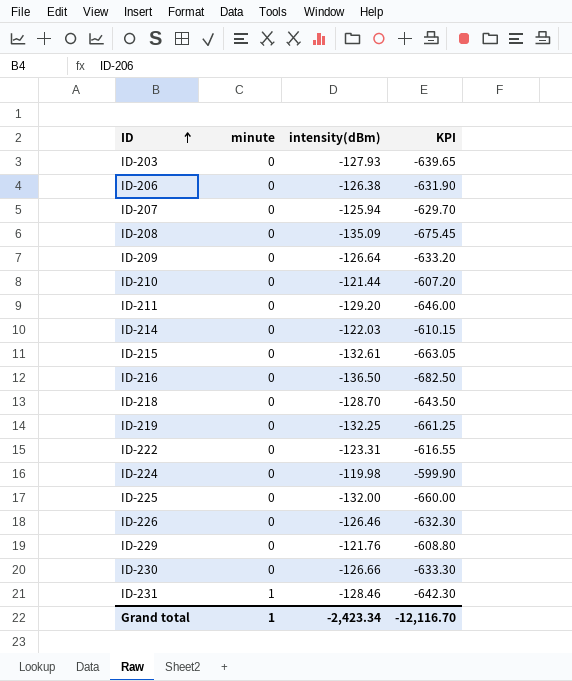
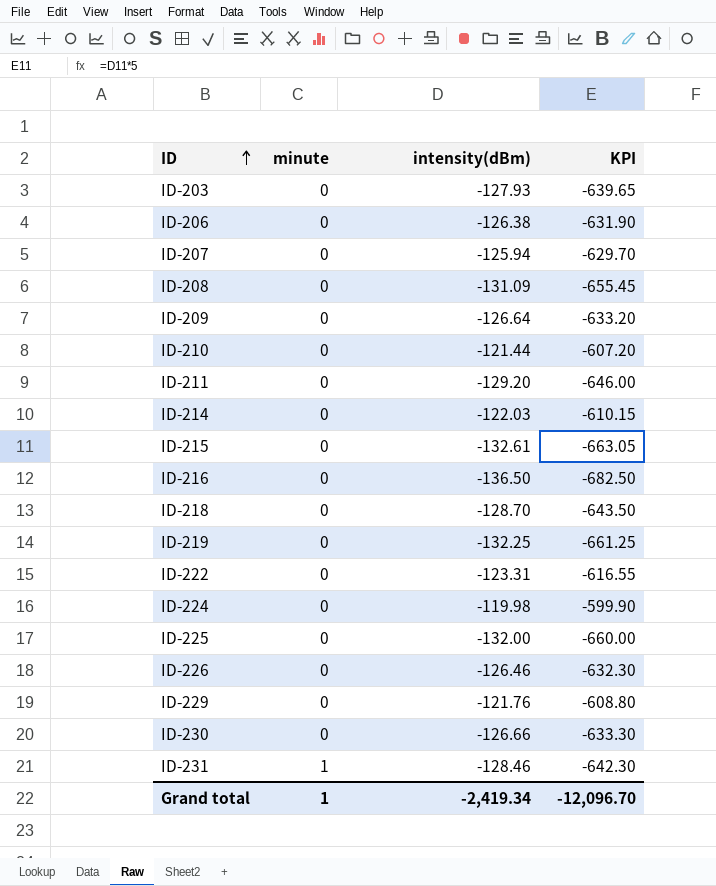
ID-208 | intensity(dBm): -135.09 -> -131.09
ID-208 | KPI: -675.45 -> -655.45
Grand total | intensity(dBm): -2,423.34 -> -2,419.34
Grand total | KPI: -12,116.70 -> -12,096.70

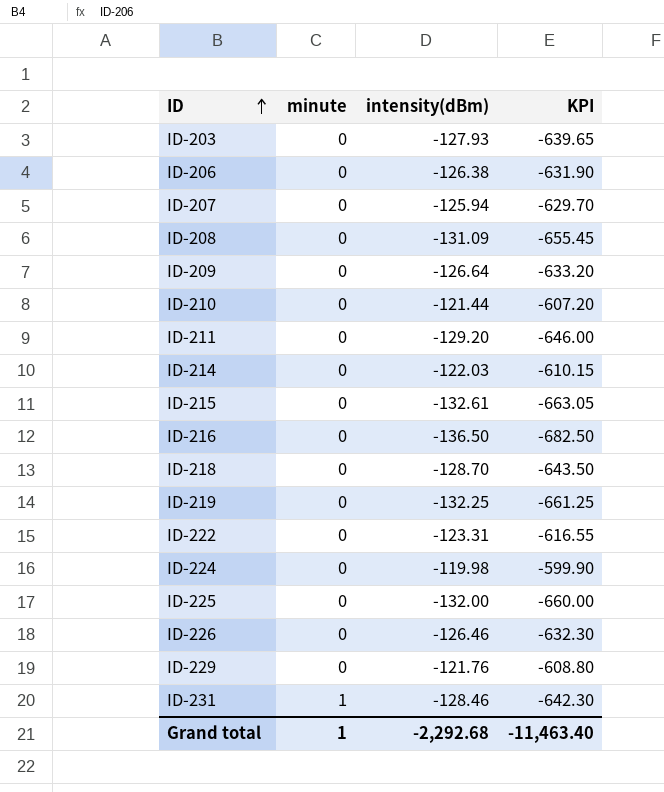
row ID-230: 0 | -126.66 | -633.30 -> none
Grand total | intensity(dBm): -2,419.34 -> -2,292.68
Grand total | KPI: -12,096.70 -> -11,463.40

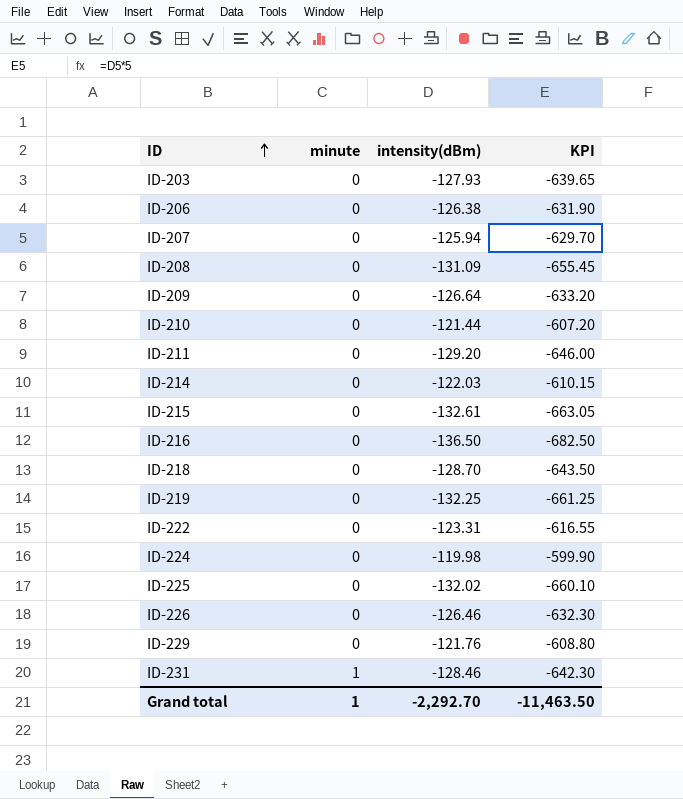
ID-225 | intensity(dBm): -132.00 -> -132.02
ID-225 | KPI: -660.00 -> -660.10
Grand total | intensity(dBm): -2,292.68 -> -2,292.70
Grand total | KPI: -11,463.40 -> -11,463.50

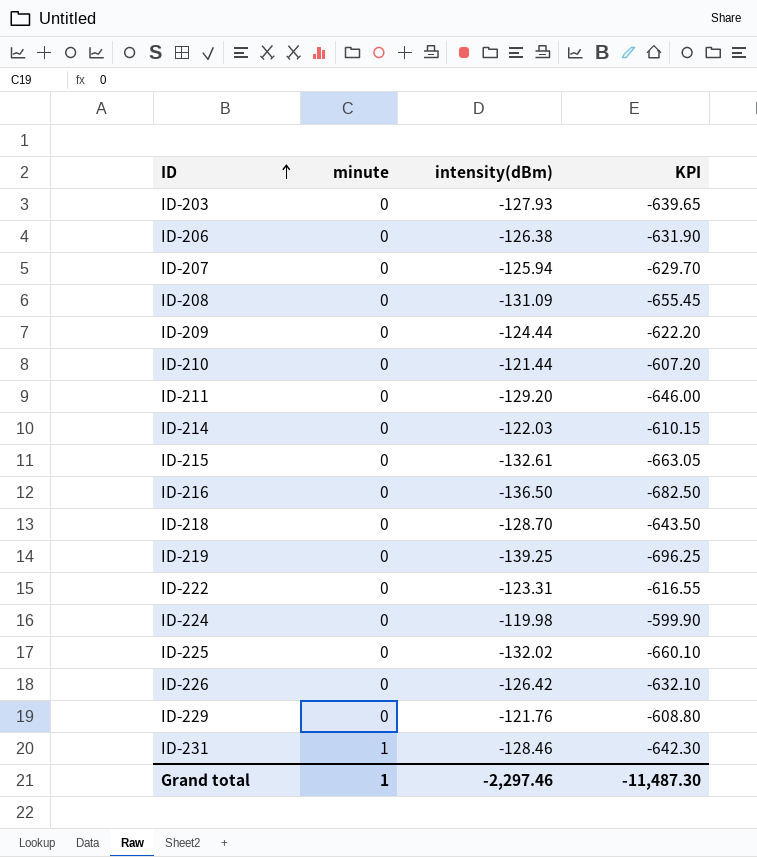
ID-209 | intensity(dBm): -126.64 -> -124.44
ID-209 | KPI: -633.20 -> -622.20
ID-219 | intensity(dBm): -132.25 -> -139.25
ID-219 | KPI: -661.25 -> -696.25
ID-226 | intensity(dBm): -126.46 -> -126.42
ID-226 | KPI: -632.30 -> -632.10
Grand total | intensity(dBm): -2,292.70 -> -2,297.46
Grand total | KPI: -11,463.50 -> -11,487.30

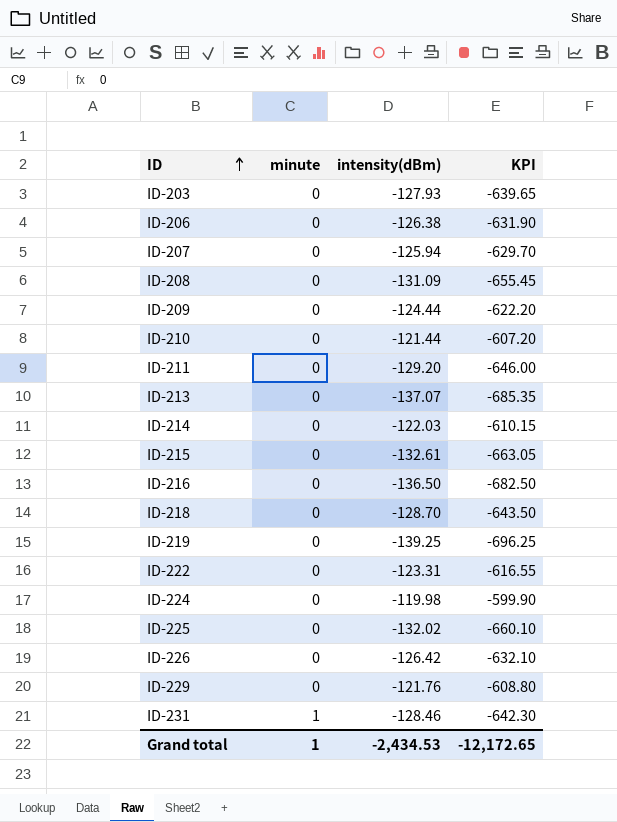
row ID-213: none -> 0 | -137.07 | -685.35
Grand total | intensity(dBm): -2,297.46 -> -2,434.53
Grand total | KPI: -11,487.30 -> -12,172.65

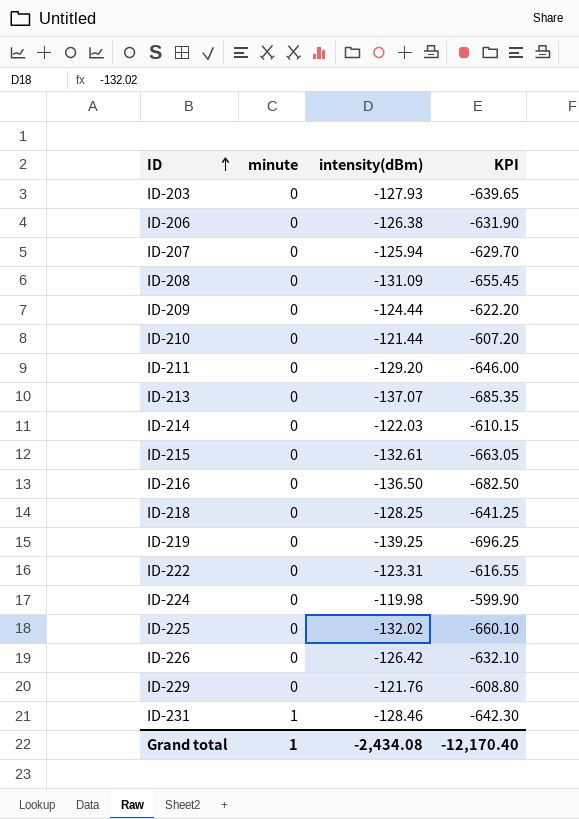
ID-218 | intensity(dBm): -128.70 -> -128.25
ID-218 | KPI: -643.50 -> -641.25
Grand total | intensity(dBm): -2,434.53 -> -2,434.08
Grand total | KPI: -12,172.65 -> -12,170.40

